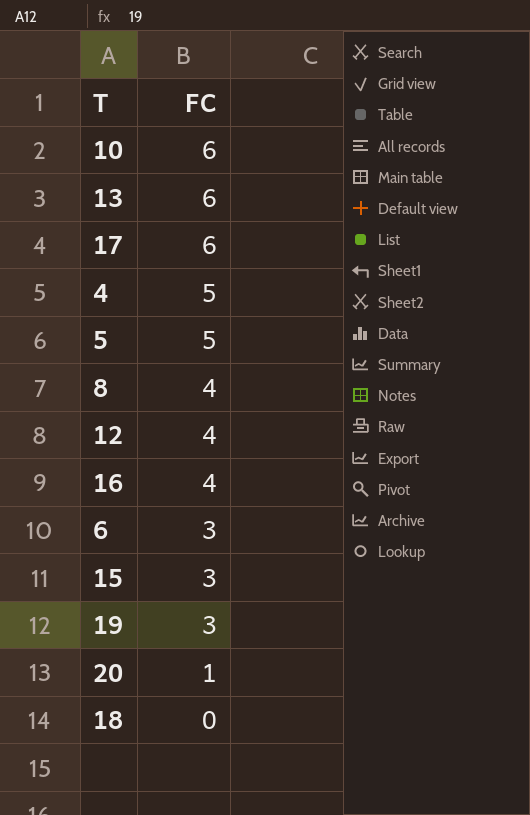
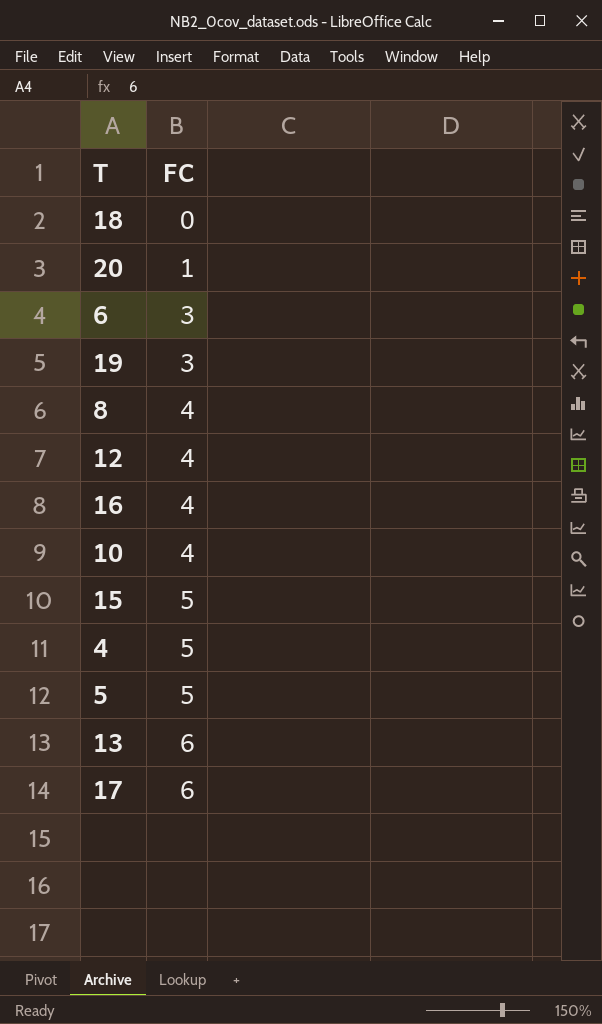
row order: FC descending -> FC ascending
10 | FC: 6 -> 4
15 | FC: 3 -> 5

